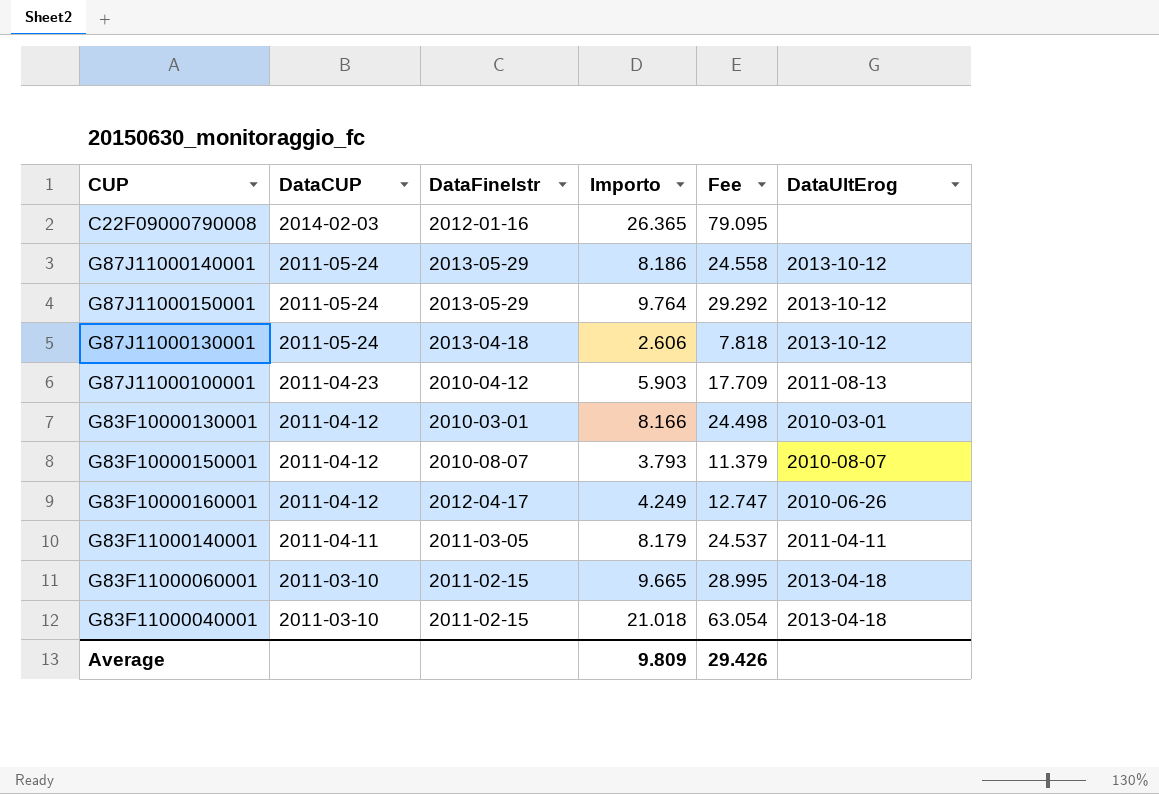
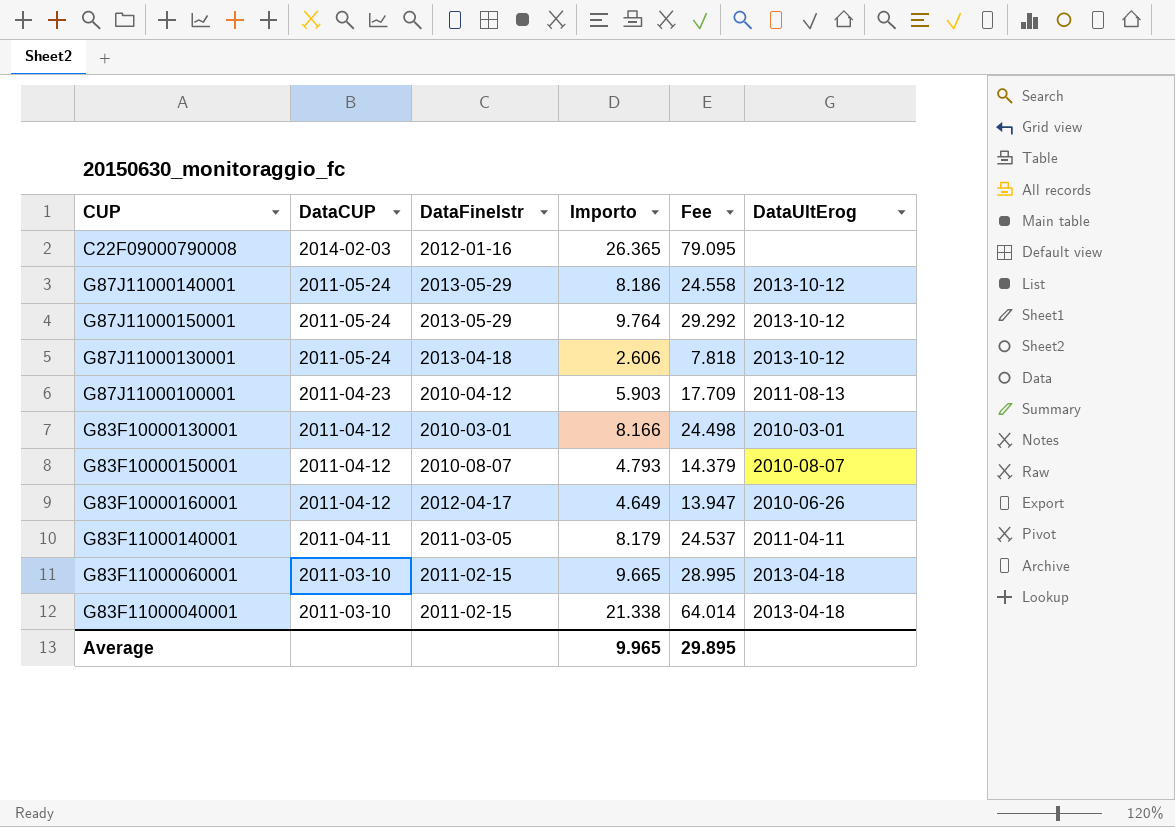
G83F10000150001 | Importo: 3.793 -> 4.793
G83F10000150001 | Fee: 11.379 -> 14.379
G83F10000160001 | Importo: 4.249 -> 4.649
G83F10000160001 | Fee: 12.747 -> 13.947
G83F11000040001 | Importo: 21.018 -> 21.338
G83F11000040001 | Fee: 63.054 -> 64.014
Average | Importo: 9.809 -> 9.965
Average | Fee: 29.426 -> 29.895

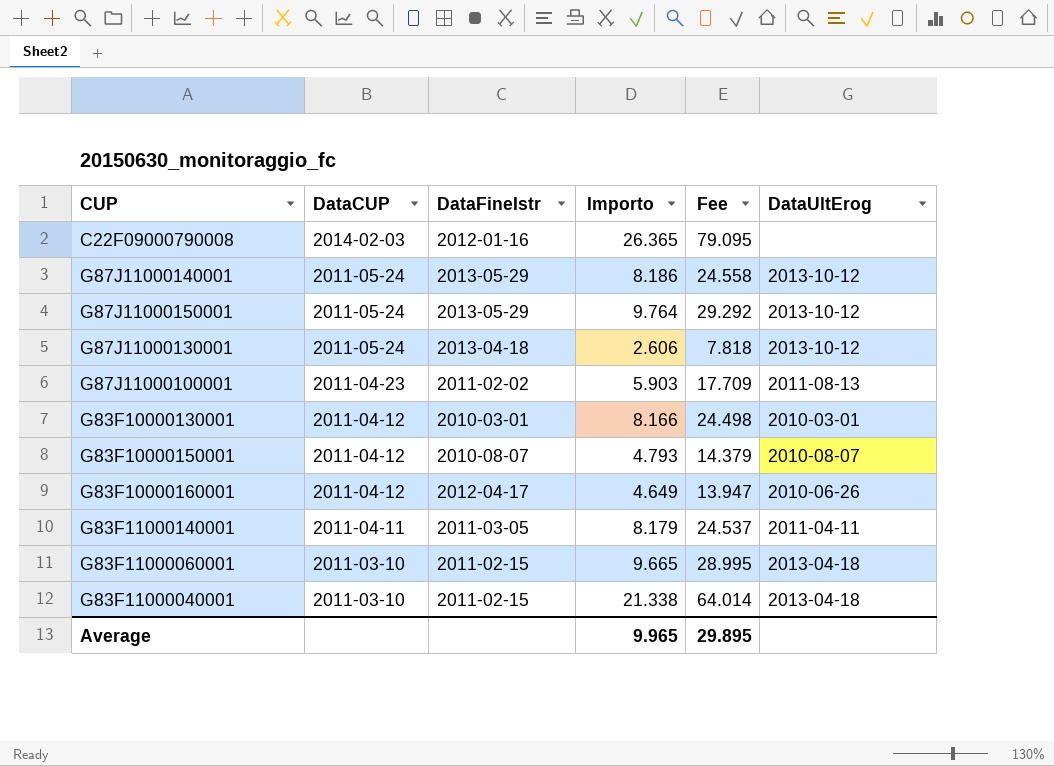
G87J11000100001 | DataFineIstr: 2010-04-12 -> 2011-02-02

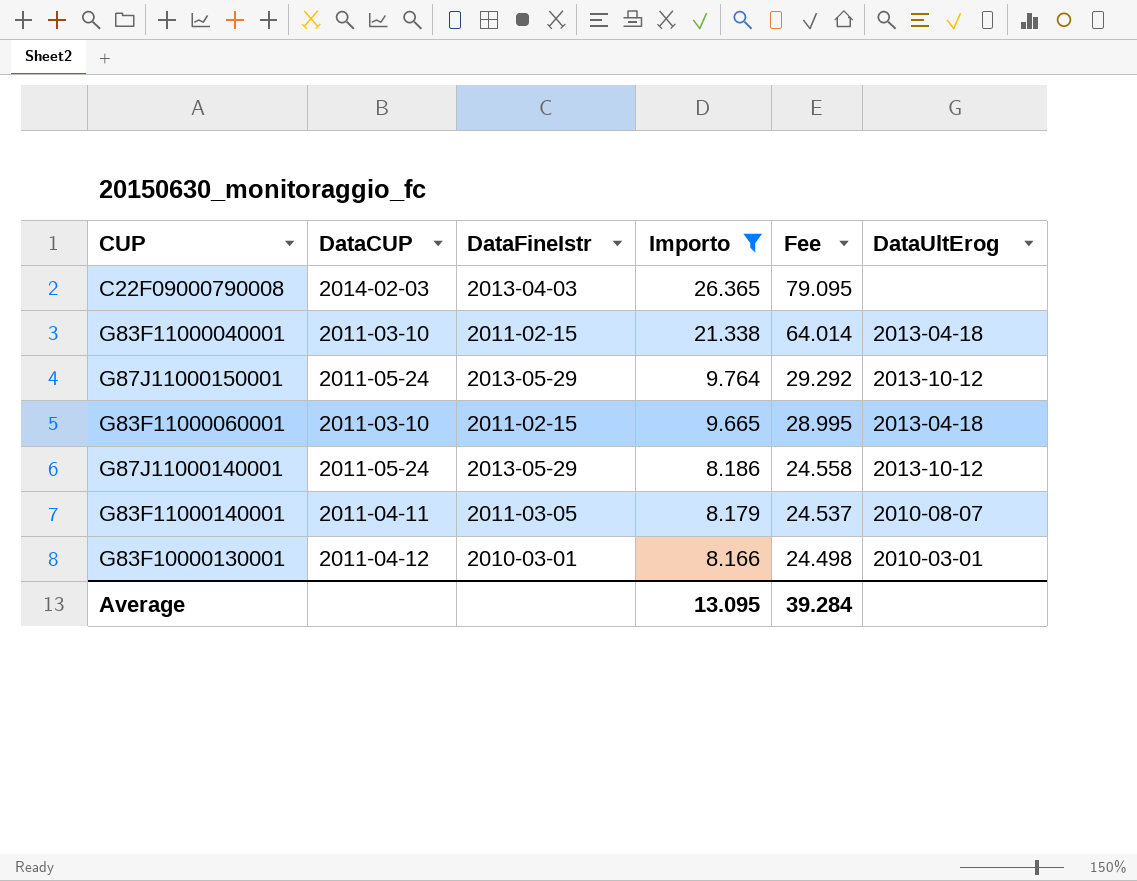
filter: none -> Importo >= 8.166
row order: DataCUP descending -> Importo descending
C22F09000790008 | DataFineIstr: 2012-01-16 -> 2013-04-03
G83F11000140001 | DataUltErog: 2011-04-11 -> 2010-08-07
Average | Importo: 9.965 -> 13.095
Average | Fee: 29.895 -> 39.284

